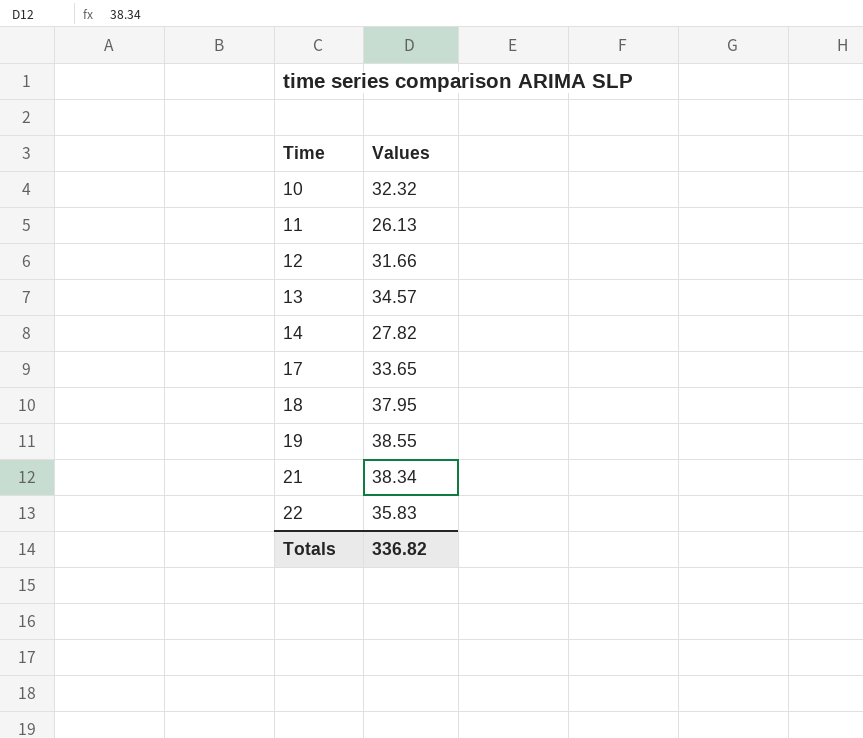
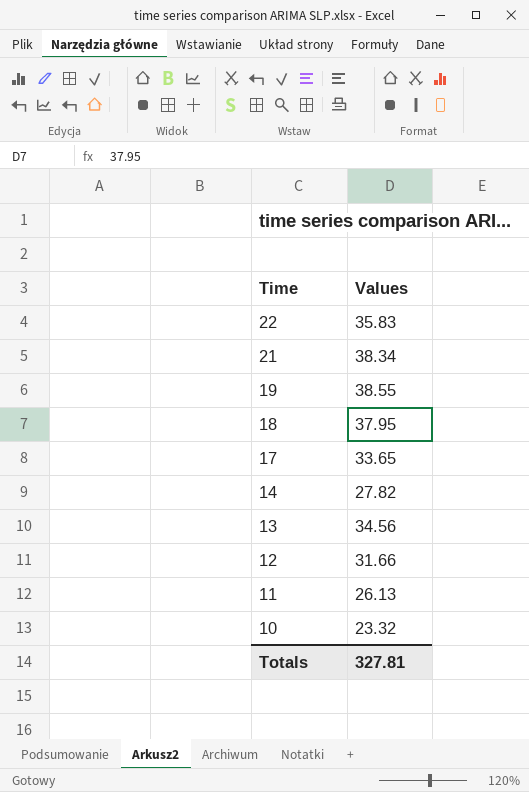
row order: Time ascending -> Time descending
13 | Values: 34.57 -> 34.56
10 | Values: 32.32 -> 23.32
Totals | Values: 336.82 -> 327.81

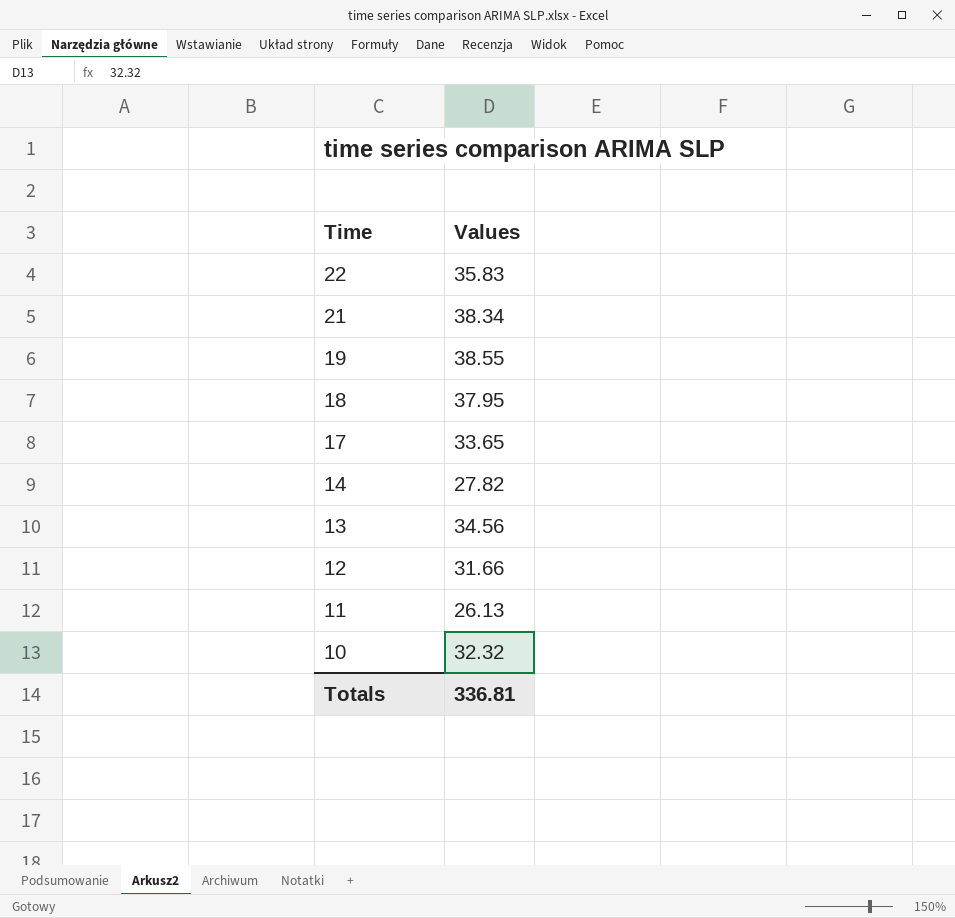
10 | Values: 23.32 -> 32.32
Totals | Values: 327.81 -> 336.81

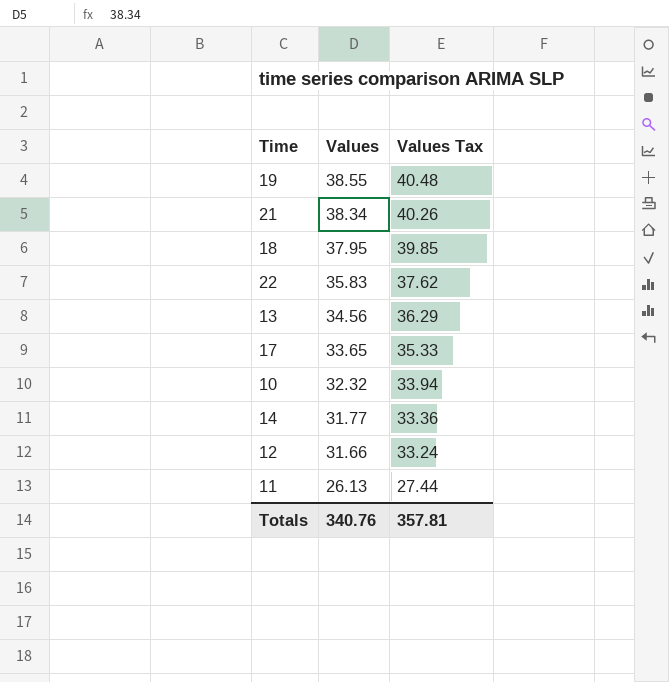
row order: Time descending -> Values descending
column Values Tax | formula: none -> [Values] * 1.05
14 | Values: 27.82 -> 31.77
Totals | Values: 336.81 -> 340.76

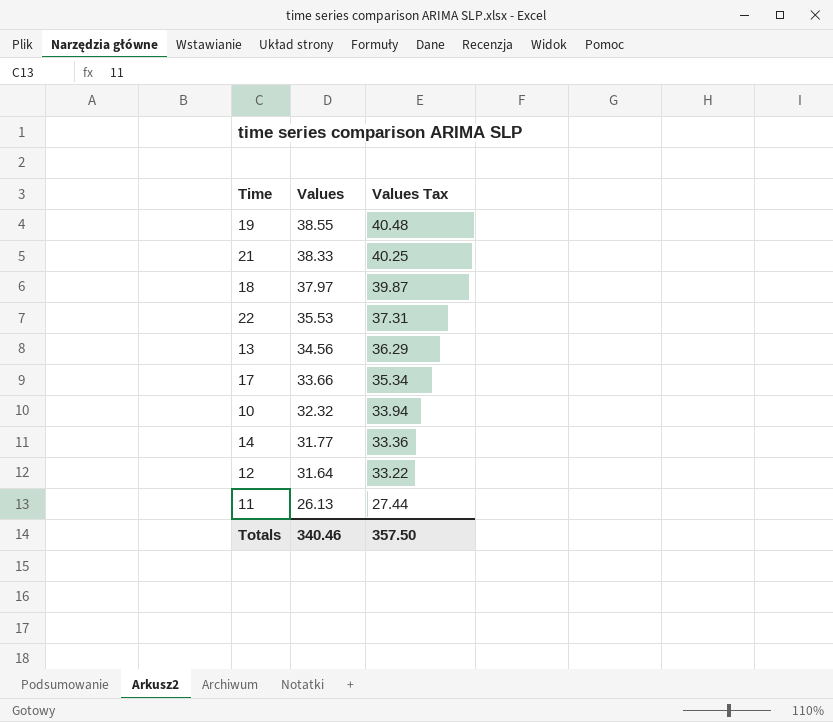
21 | Values: 38.34 -> 38.33
21 | Values Tax: 40.26 -> 40.25
18 | Values: 37.95 -> 37.97
18 | Values Tax: 39.85 -> 39.87
22 | Values: 35.83 -> 35.53
22 | Values Tax: 37.62 -> 37.31
17 | Values: 33.65 -> 33.66
17 | Values Tax: 35.33 -> 35.34
12 | Values: 31.66 -> 31.64
12 | Values Tax: 33.24 -> 33.22
Totals | Values: 340.76 -> 340.46
Totals | Values Tax: 357.81 -> 357.50

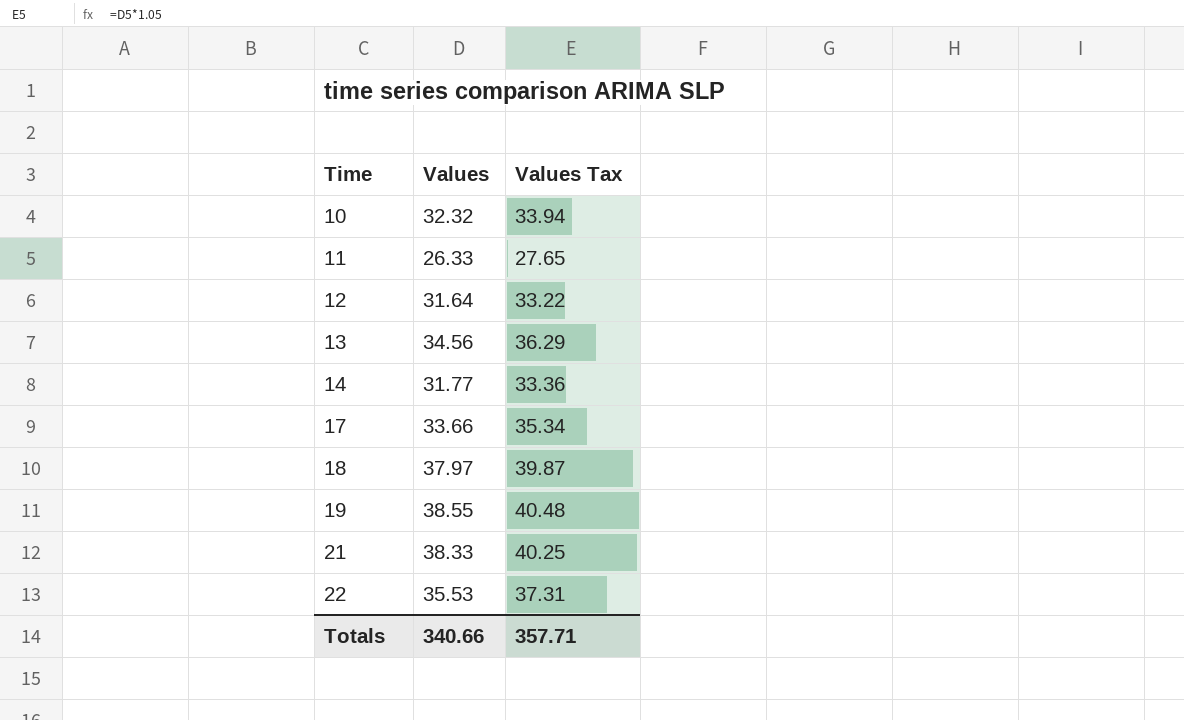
row order: Values descending -> Time ascending
11 | Values: 26.13 -> 26.33
11 | Values Tax: 27.44 -> 27.65
Totals | Values: 340.46 -> 340.66
Totals | Values Tax: 357.50 -> 357.71

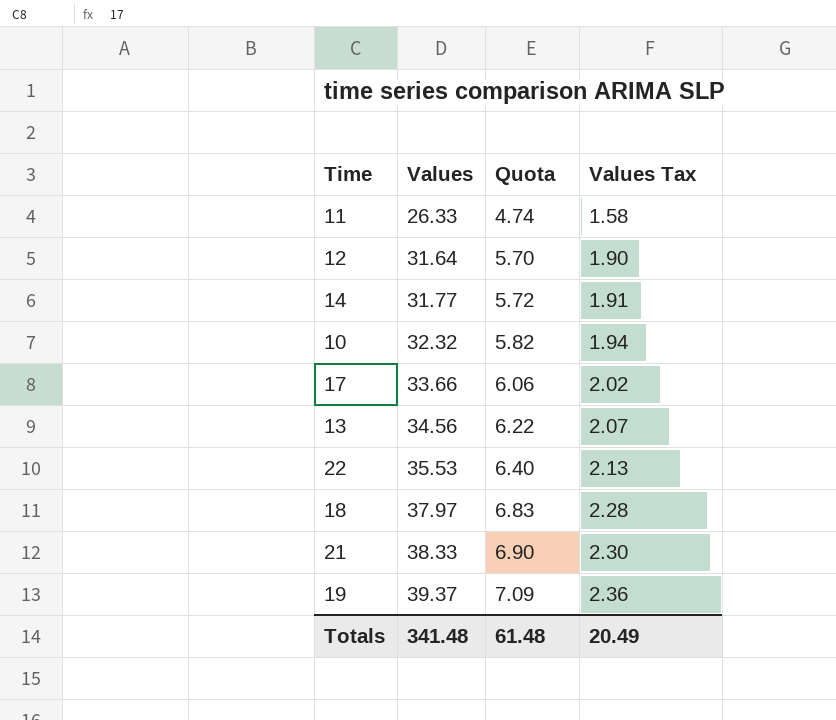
row order: Time ascending -> Values ascending
column Quota | formula: none -> [Values] * 0.18
column Values Tax | formula: [Values] * 1.05 -> [Values] * 0.06
19 | Values: 38.55 -> 39.37
Totals | Values: 340.66 -> 341.48
Totals | Values Tax: 357.71 -> 20.49

